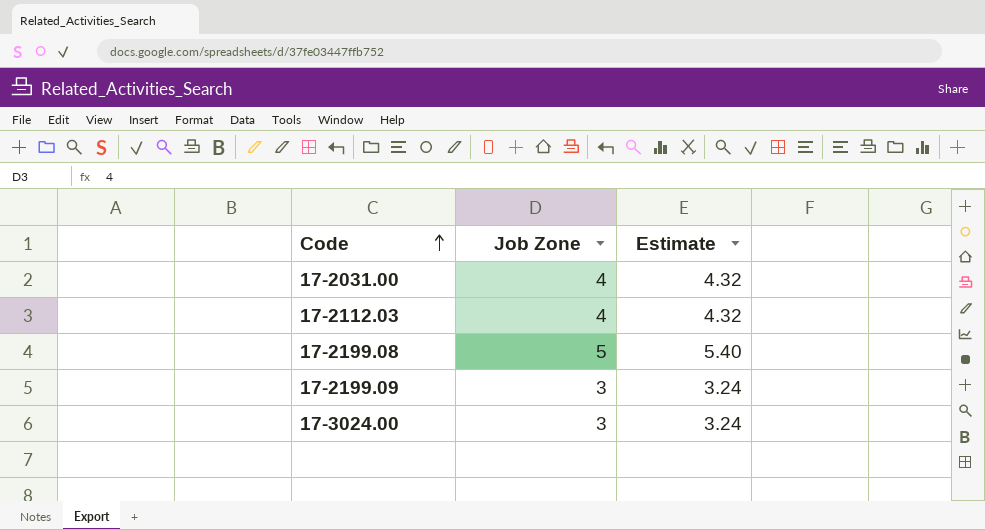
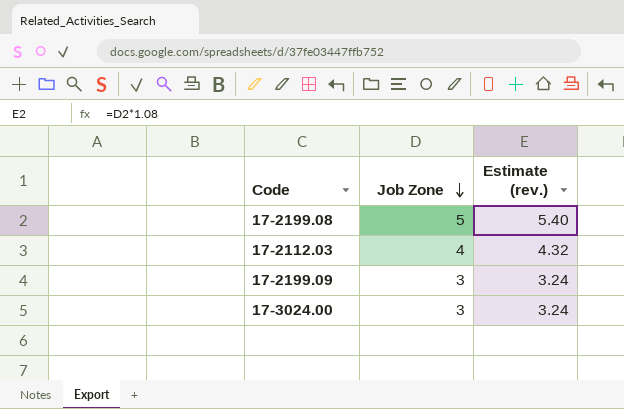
row order: Code ascending -> Job Zone descending
column name: Estimate -> Estimate (rev.)
row 17-2031.00: 4 | 4.32 -> none

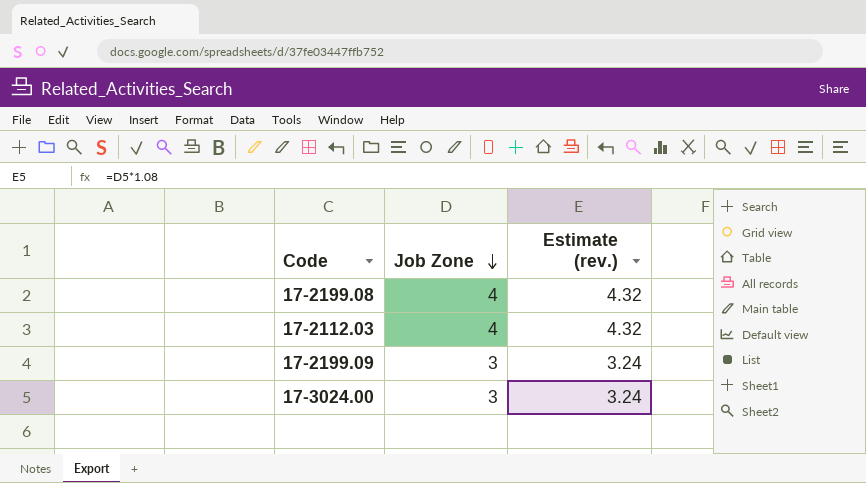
17-2199.08 | Job Zone: 5 -> 4
17-2199.08 | Estimate (rev.): 5.40 -> 4.32

